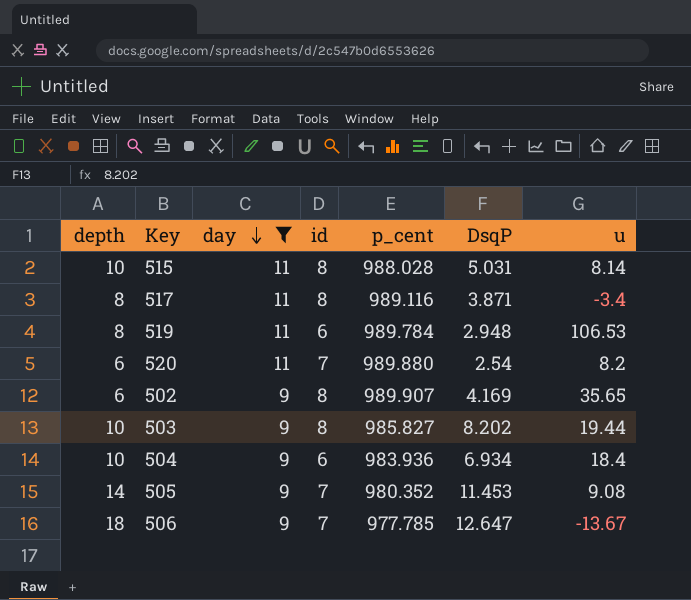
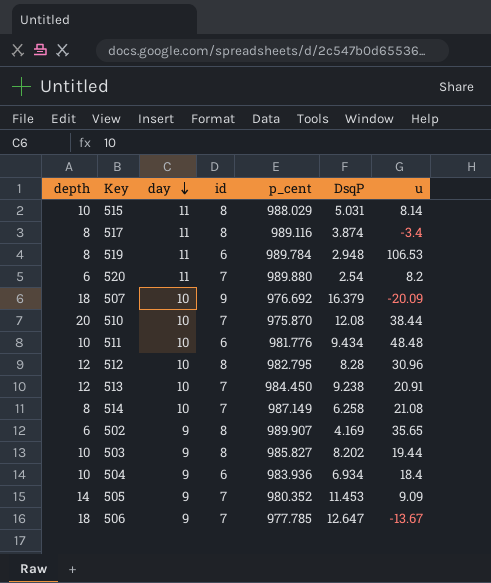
filter: day != 10 -> none
515 | p_cent: 988.028 -> 988.029
517 | DsqP: 3.871 -> 3.874
505 | u: 9.08 -> 9.09

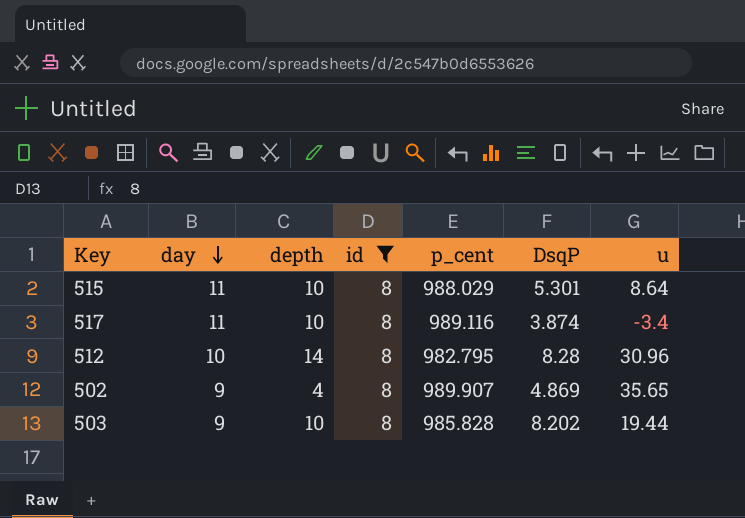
filter: none -> id = 8
column depth | position: 1 -> 3
515 | DsqP: 5.031 -> 5.301
515 | u: 8.14 -> 8.64
517 | depth: 8 -> 10
512 | depth: 12 -> 14
502 | depth: 6 -> 4
502 | DsqP: 4.169 -> 4.869
503 | p_cent: 985.827 -> 985.828

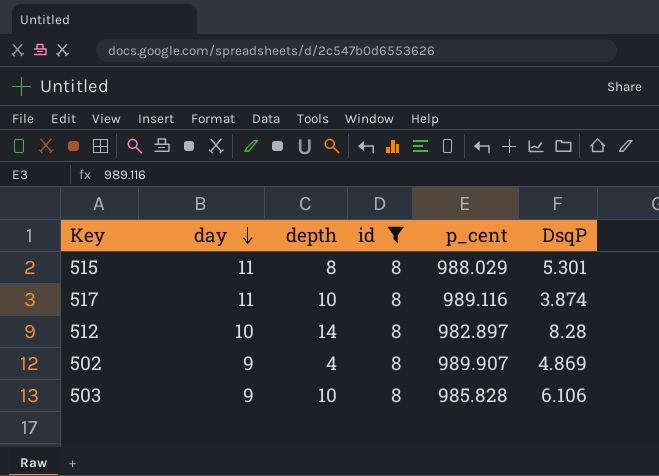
column u | position: 7 -> none
515 | depth: 10 -> 8
512 | p_cent: 982.795 -> 982.897
503 | DsqP: 8.202 -> 6.106

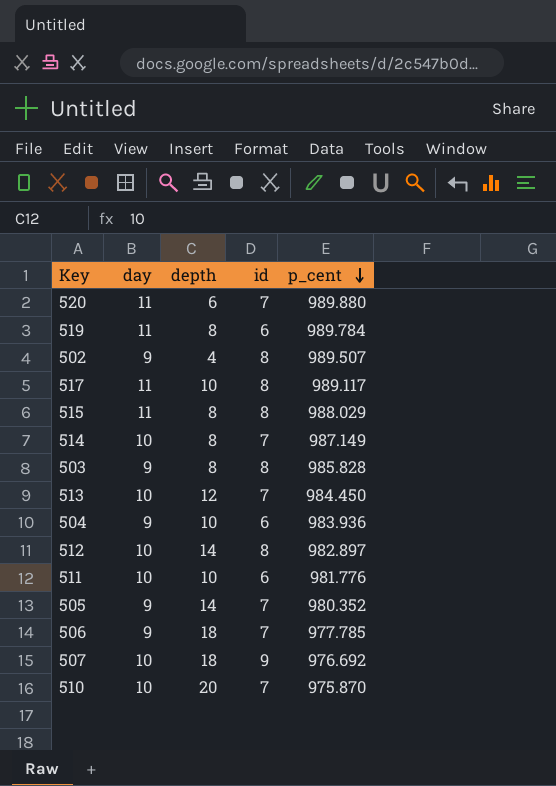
filter: id = 8 -> none
row order: day descending -> p_cent descending
column DsqP | position: 6 -> none
502 | p_cent: 989.907 -> 989.507
517 | p_cent: 989.116 -> 989.117
503 | depth: 10 -> 8

